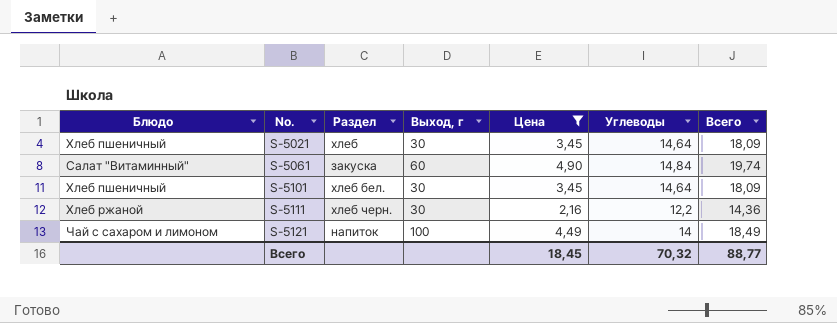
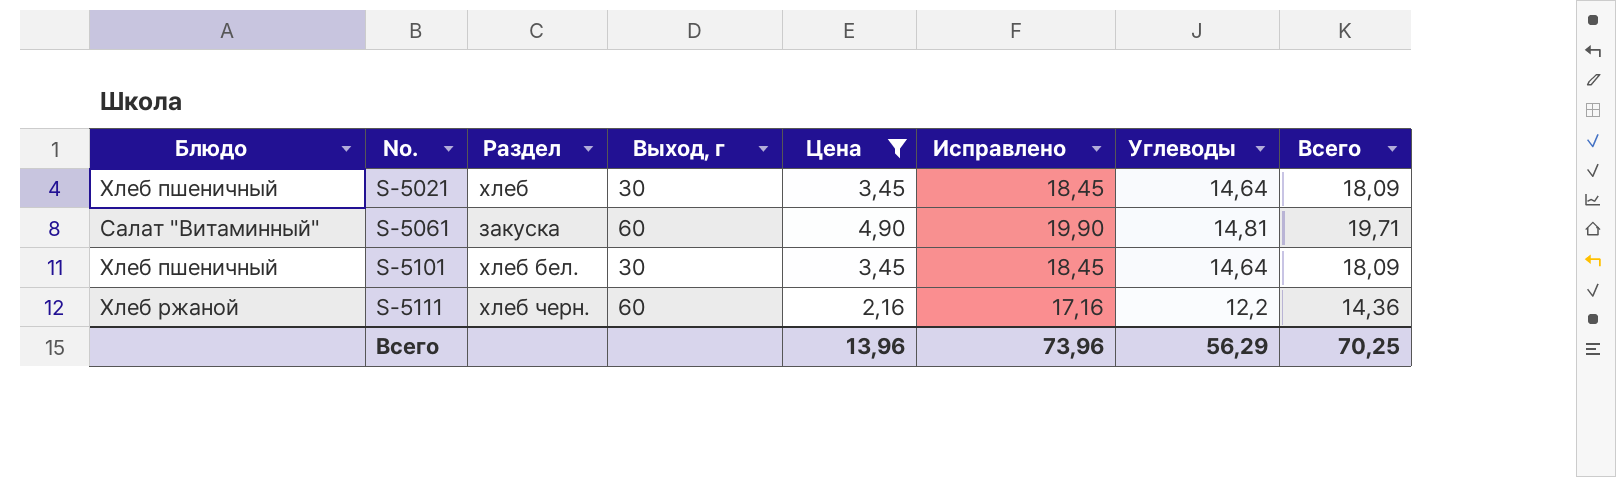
column Исправлено | formula: none -> [Цена] + 15
row S-5121: Чай с сахаром и лимоном | напиток | 100 | 4,49 | 14 | 18,49 -> none
S-5061 | Углеводы: 14,84 -> 14,81
S-5061 | Всего: 19,74 -> 19,71
S-5111 | Выход, г: 30 -> 60
Всего | Цена: 18,45 -> 13,96
Всего | Углеводы: 70,32 -> 56,29
Всего | Всего: 88,77 -> 70,25

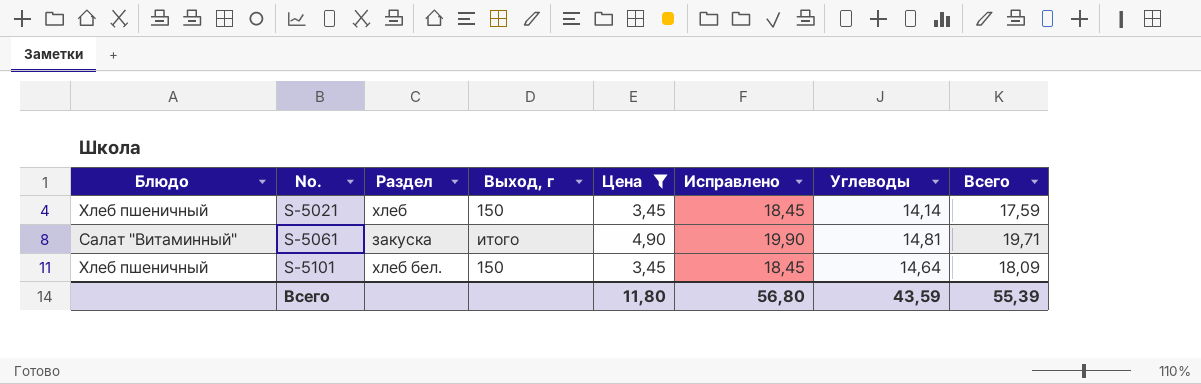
row S-5111: Хлеб ржаной | хлеб черн. | 60 | 2,16 | 17,16 | 12,2 | 14,36 -> none
S-5021 | Выход, г: 30 -> 150
S-5021 | Углеводы: 14,64 -> 14,14
S-5021 | Всего: 18,09 -> 17,59
S-5061 | Выход, г: 60 -> итого
S-5101 | Выход, г: 30 -> 150
Всего | Цена: 13,96 -> 11,80
Всего | Исправлено: 73,96 -> 56,80
Всего | Углеводы: 56,29 -> 43,59
Всего | Всего: 70,25 -> 55,39

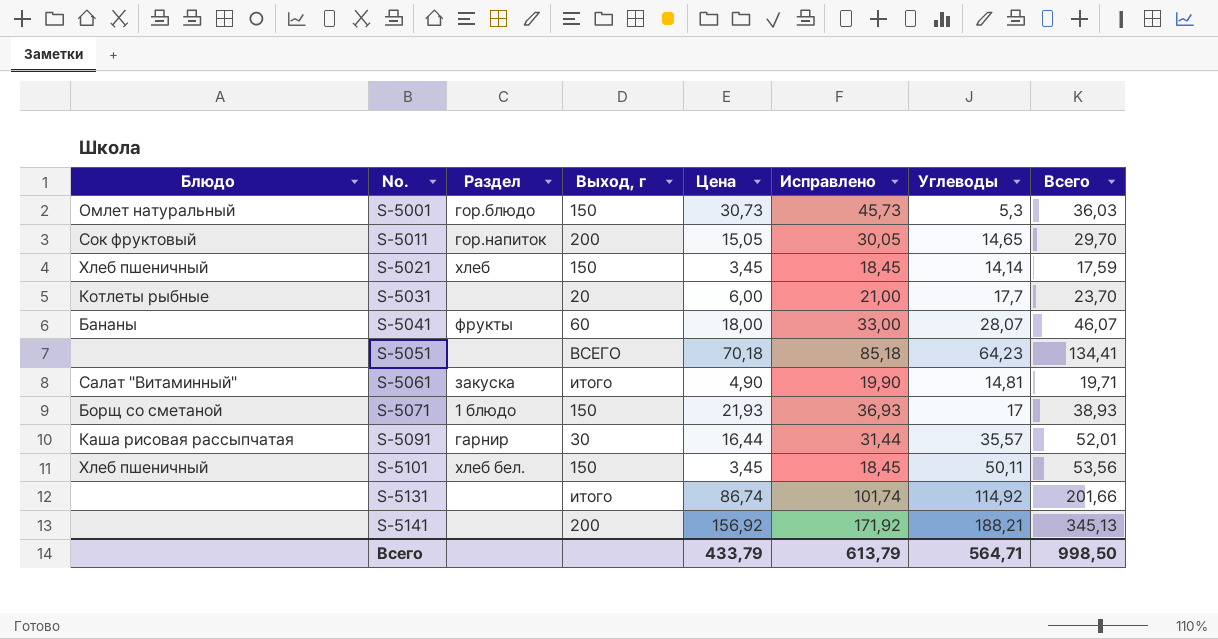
filter: Цена <= 4,90 -> none
S-5101 | Углеводы: 14,64 -> 50,11
S-5101 | Всего: 18,09 -> 53,56
Всего | Цена: 11,80 -> 433,79
Всего | Исправлено: 56,80 -> 613,79
Всего | Углеводы: 43,59 -> 564,71
Всего | Всего: 55,39 -> 998,50

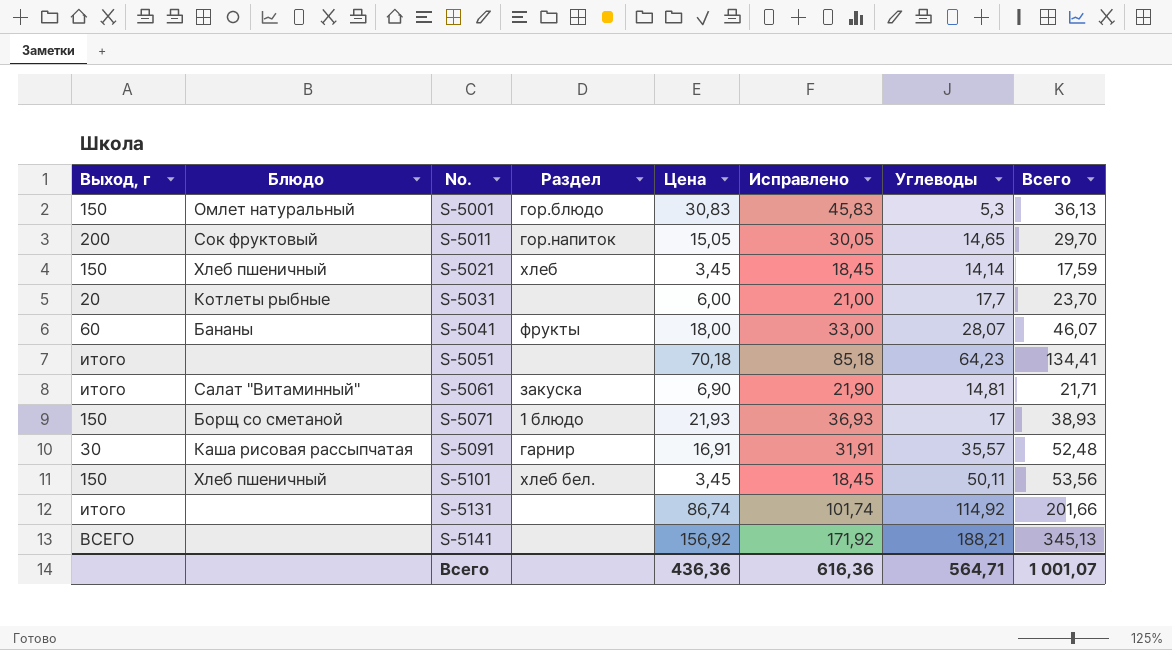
column Выход, г | position: 4 -> 1
S-5001 | Цена: 30,73 -> 30,83
S-5001 | Исправлено: 45,73 -> 45,83
S-5001 | Всего: 36,03 -> 36,13
S-5051 | Выход, г: ВСЕГО -> итого
S-5061 | Цена: 4,90 -> 6,90
S-5061 | Исправлено: 19,90 -> 21,90
S-5061 | Всего: 19,71 -> 21,71
S-5091 | Цена: 16,44 -> 16,91
S-5091 | Исправлено: 31,44 -> 31,91
S-5091 | Всего: 52,01 -> 52,48
S-5141 | Выход, г: 200 -> ВСЕГО
Всего | Цена: 433,79 -> 436,36
Всего | Исправлено: 613,79 -> 616,36
Всего | Всего: 998,50 -> 1 001,07

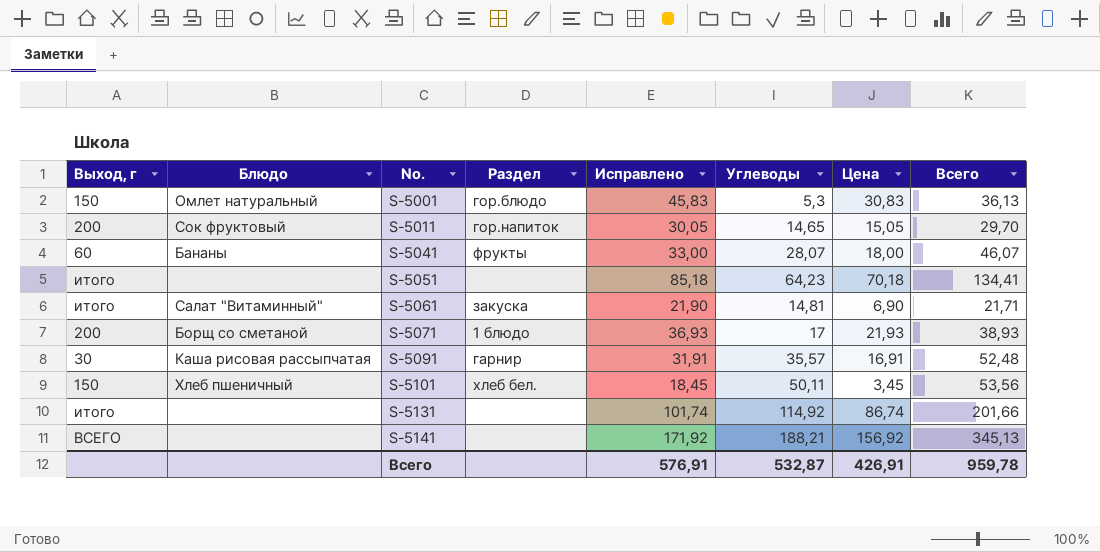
column Цена | position: 5 -> 7
row S-5021: 150 | Хлеб пшеничный | хлеб | 3,45 | 18,45 | 14,14 | 17,59 -> none
row S-5031: 20 | Котлеты рыбные | none | 6,00 | 21,00 | 17,7 | 23,70 -> none
S-5071 | Выход, г: 150 -> 200
Всего | Исправлено: 616,36 -> 576,91
Всего | Углеводы: 564,71 -> 532,87
Всего | Цена: 436,36 -> 426,91
Всего | Всего: 1 001,07 -> 959,78

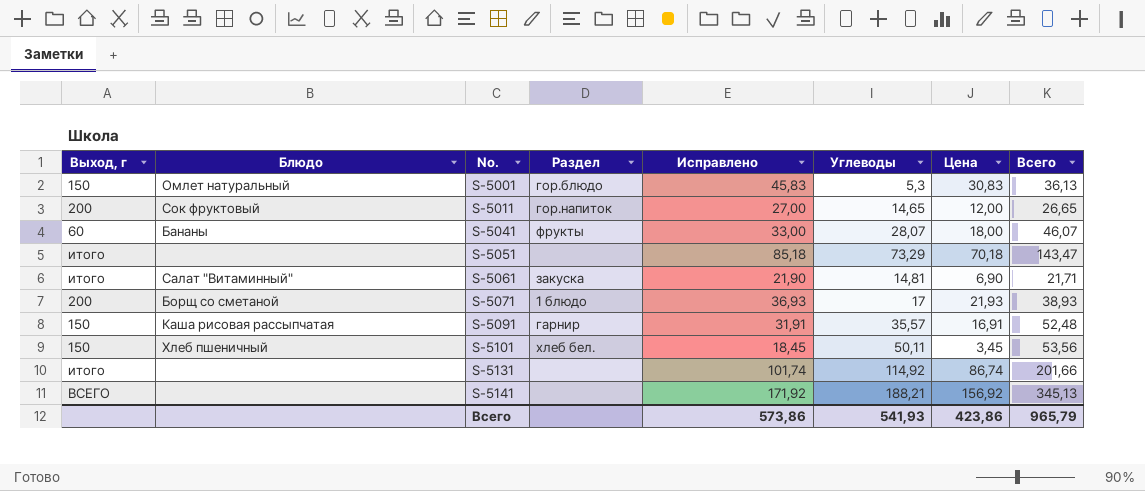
S-5011 | Исправлено: 30,05 -> 27,00
S-5011 | Цена: 15,05 -> 12,00
S-5011 | Всего: 29,70 -> 26,65
S-5051 | Углеводы: 64,23 -> 73,29
S-5051 | Всего: 134,41 -> 143,47
S-5091 | Выход, г: 30 -> 150
Всего | Исправлено: 576,91 -> 573,86
Всего | Углеводы: 532,87 -> 541,93
Всего | Цена: 426,91 -> 423,86
Всего | Всего: 959,78 -> 965,79

